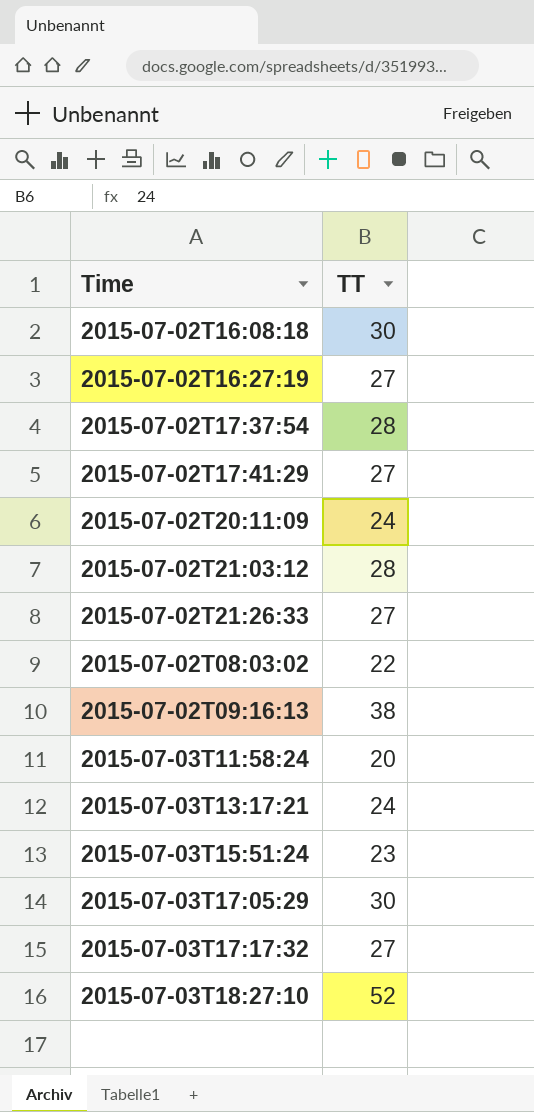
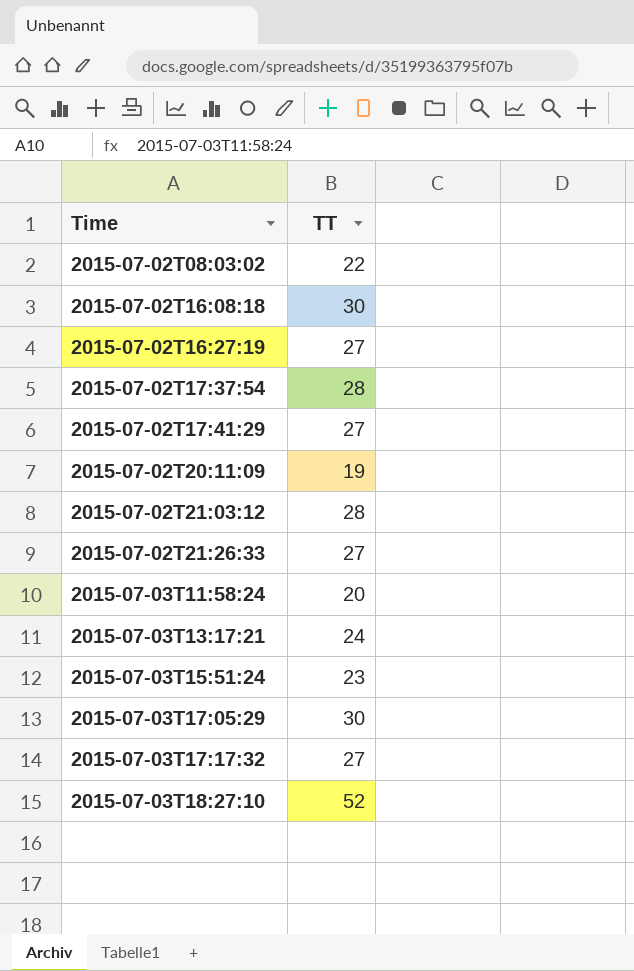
row order: none -> Time ascending
row 2015-07-02T09:16:13: 38 -> none
2015-07-02T20:11:09 | TT: 24 -> 19

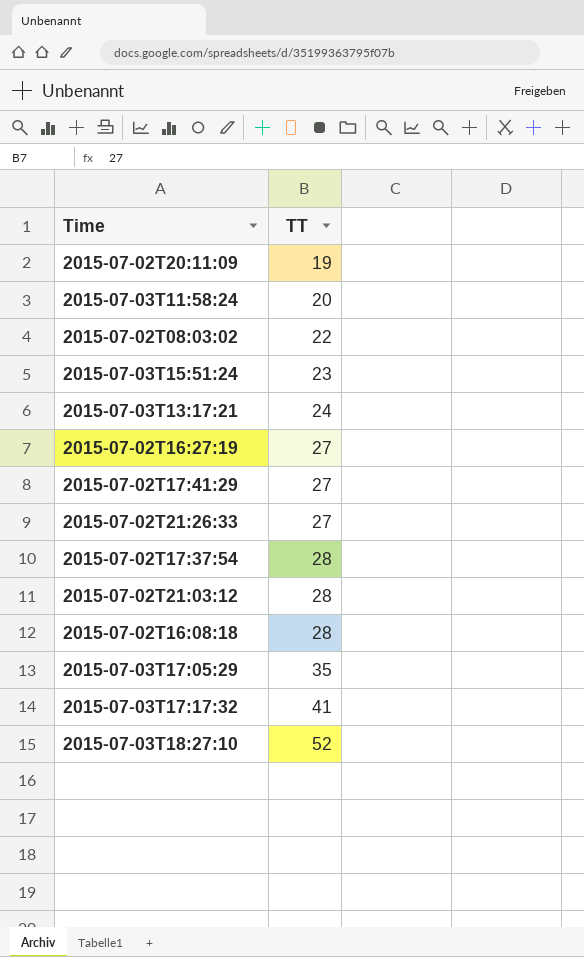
row order: Time ascending -> TT ascending
2015-07-02T16:08:18 | TT: 30 -> 28
2015-07-03T17:05:29 | TT: 30 -> 35
2015-07-03T17:17:32 | TT: 27 -> 41

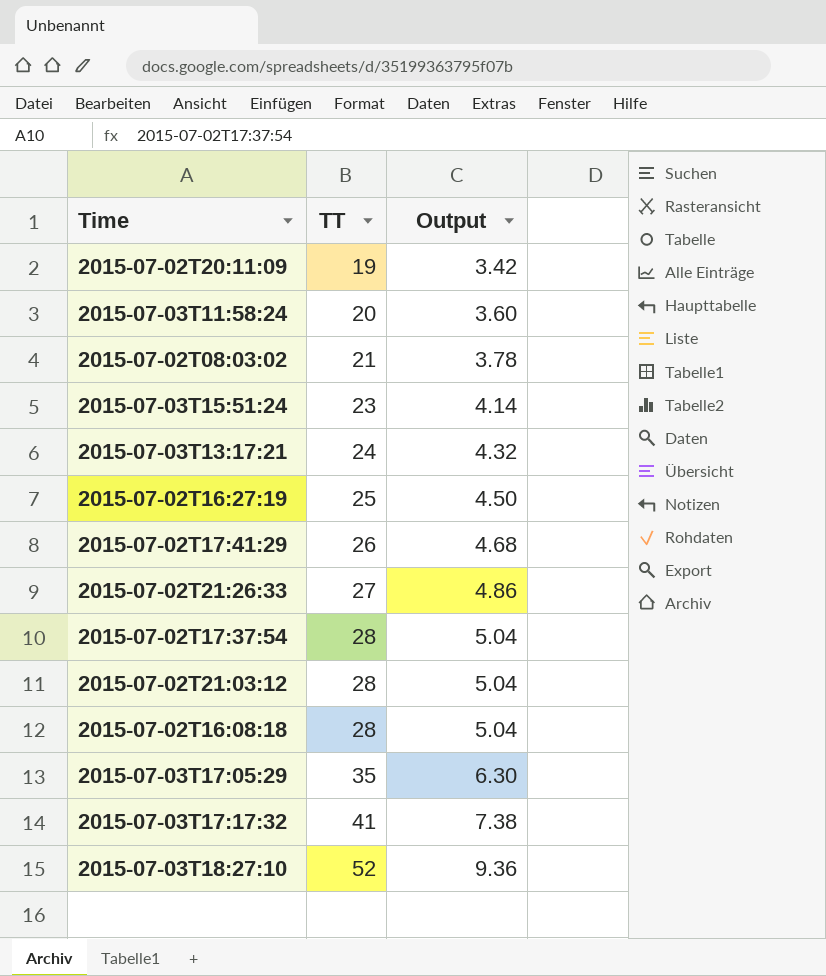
column Output | formula: none -> [TT] * 0.18
2015-07-02T08:03:02 | TT: 22 -> 21
2015-07-02T16:27:19 | TT: 27 -> 25
2015-07-02T17:41:29 | TT: 27 -> 26

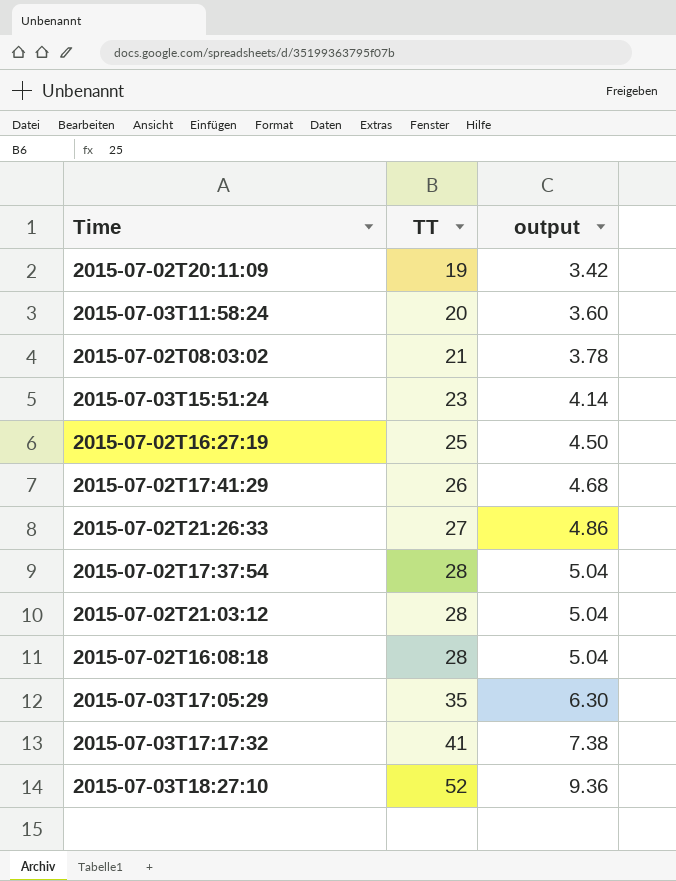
column name: Output -> output
row 2015-07-03T13:17:21: 24 | 4.32 -> none

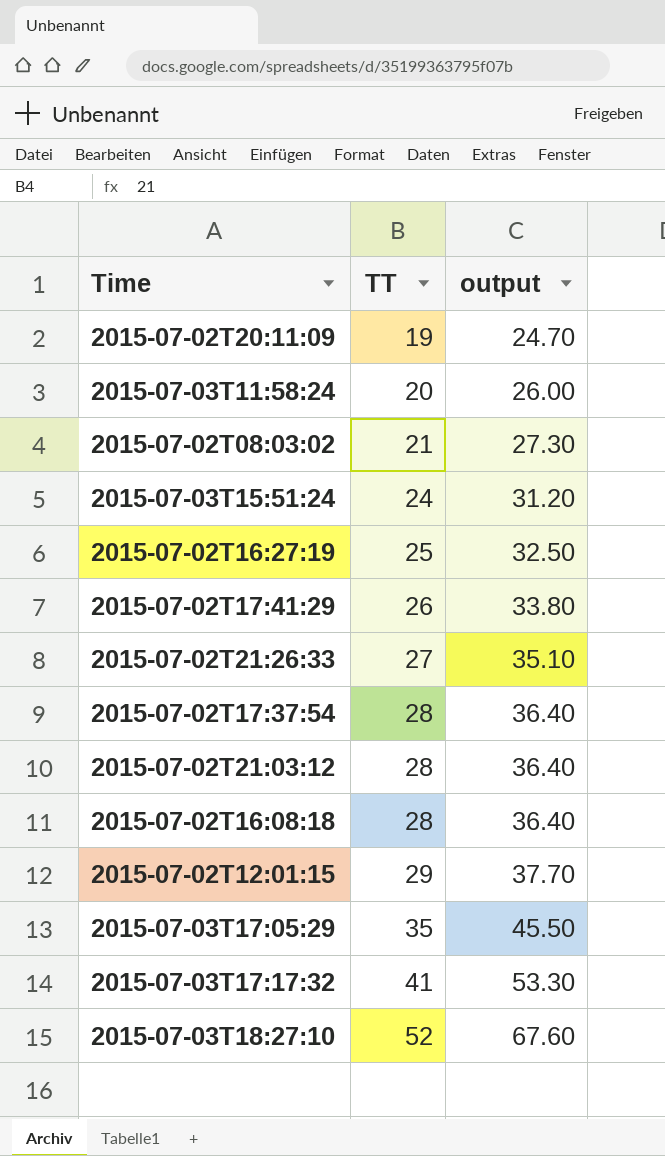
column output | formula: [TT] * 0.18 -> [TT] * 1.3
2015-07-03T15:51:24 | TT: 23 -> 24
row 2015-07-02T12:01:15: none -> 29 | 37.70

